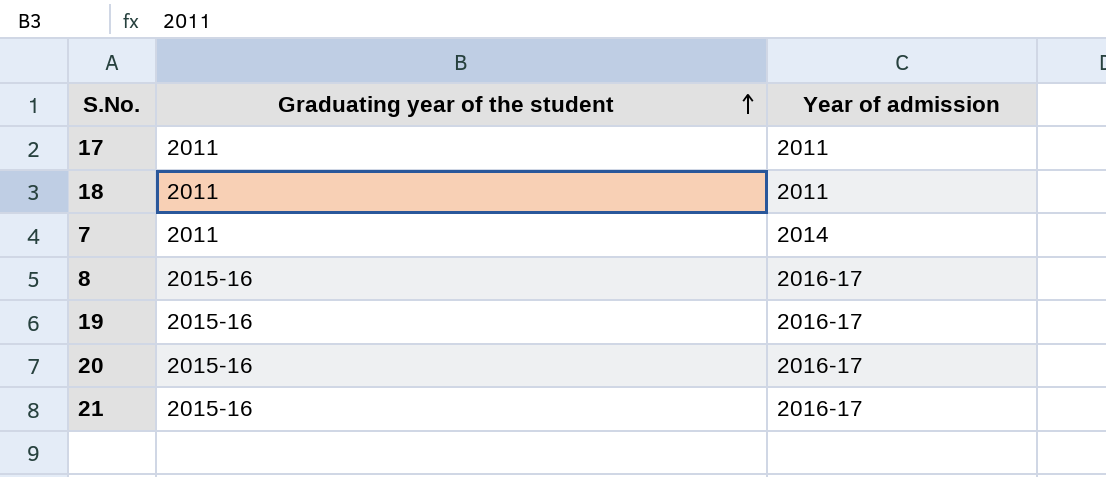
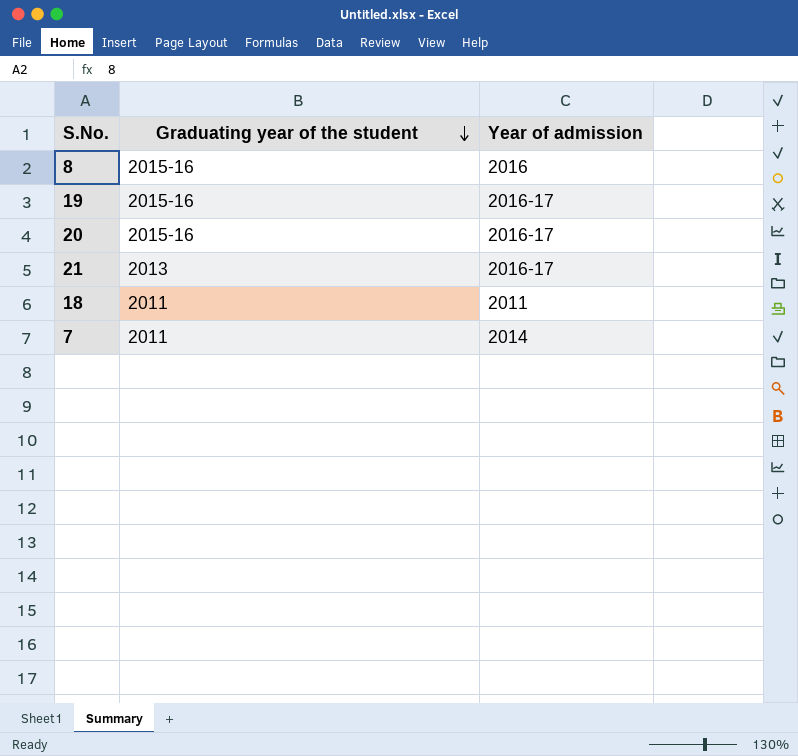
row order: Graduating year of the student ascending -> Graduating year of the student descending
row 17: 2011 | 2011 -> none
8 | Year of admission: 2016-17 -> 2016
21 | Graduating year of the student: 2015-16 -> 2013

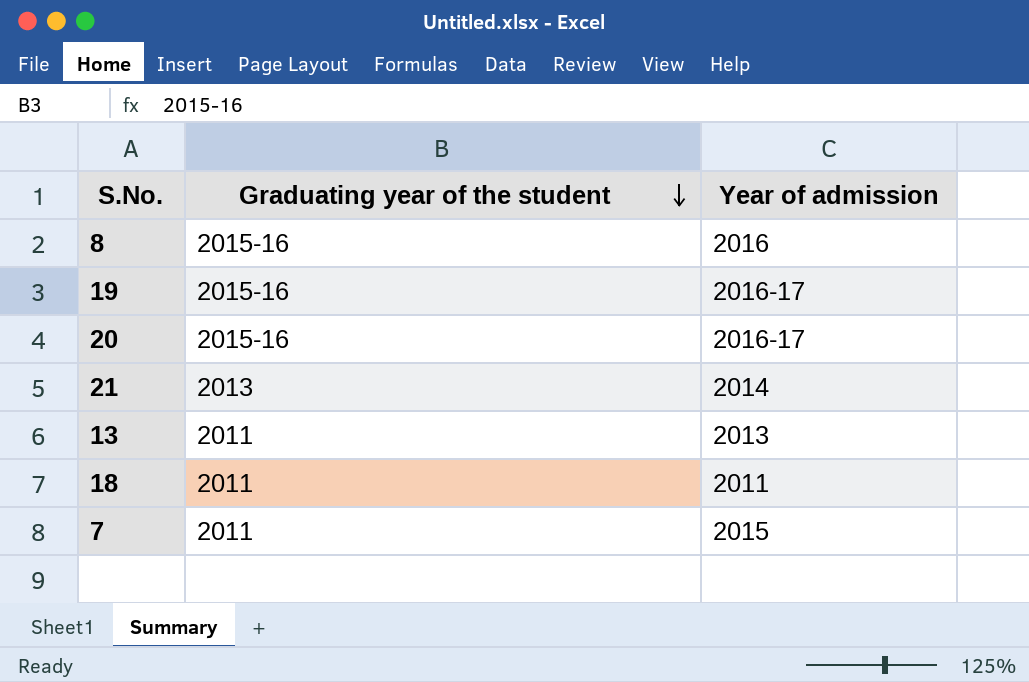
21 | Year of admission: 2016-17 -> 2014
row 13: none -> 2011 | 2013
7 | Year of admission: 2014 -> 2015

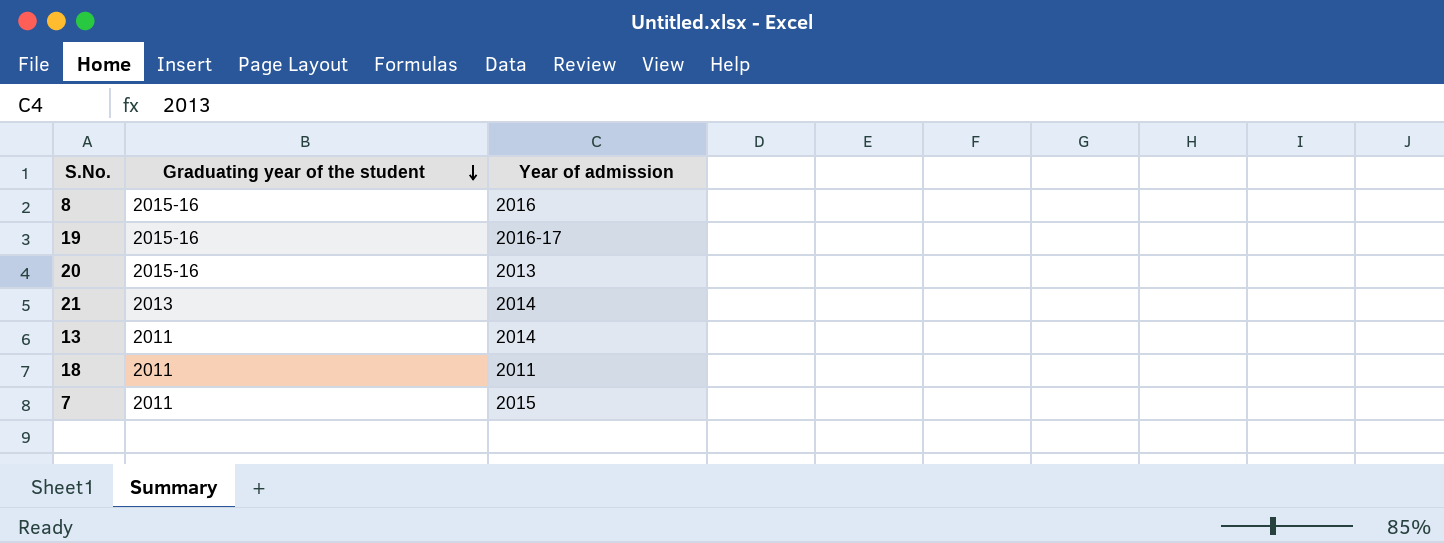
20 | Year of admission: 2016-17 -> 2013
13 | Year of admission: 2013 -> 2014

